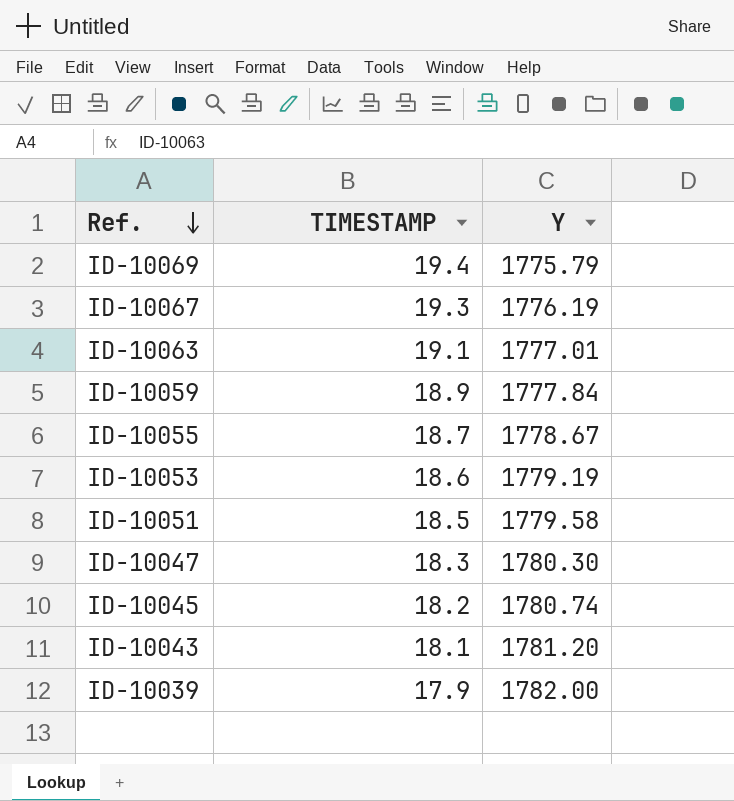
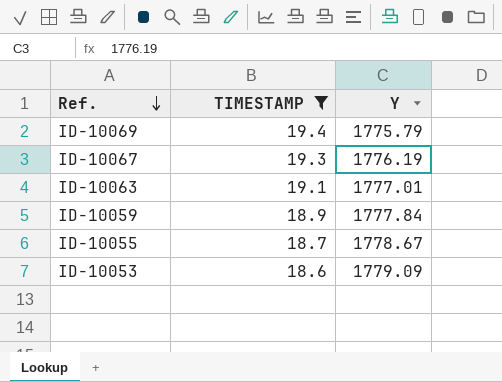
filter: none -> TIMESTAMP >= 18.6
ID-10053 | Y: 1779.19 -> 1779.09

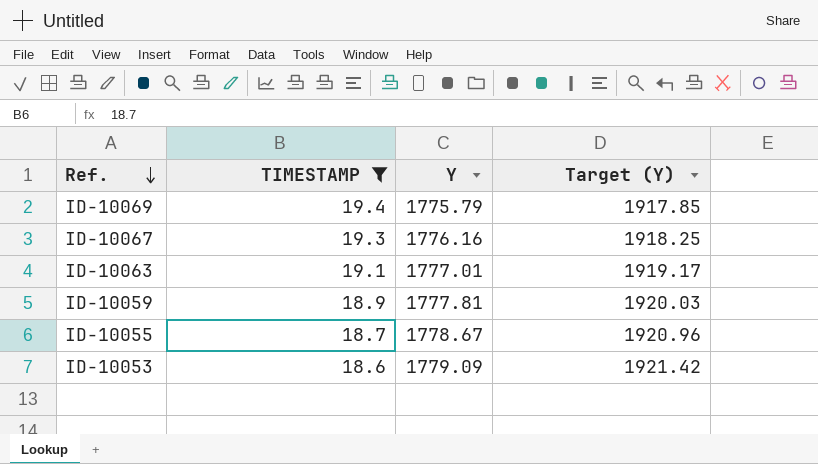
column Target (Y) | formula: none -> [Y] * 1.08
ID-10067 | Y: 1776.19 -> 1776.16
ID-10059 | Y: 1777.84 -> 1777.81

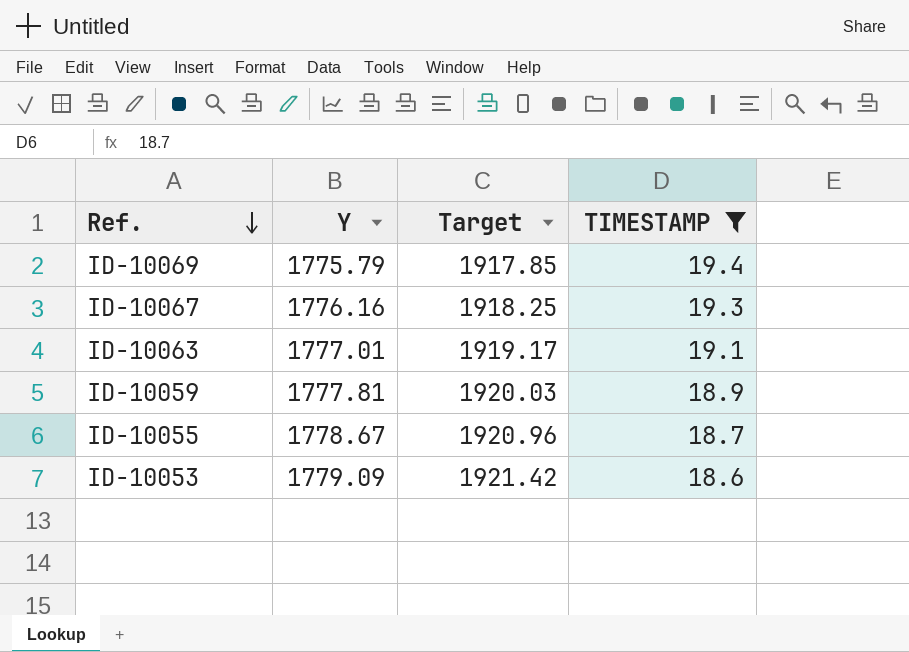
column name: Target (Y) -> Target
column TIMESTAMP | position: 2 -> 4

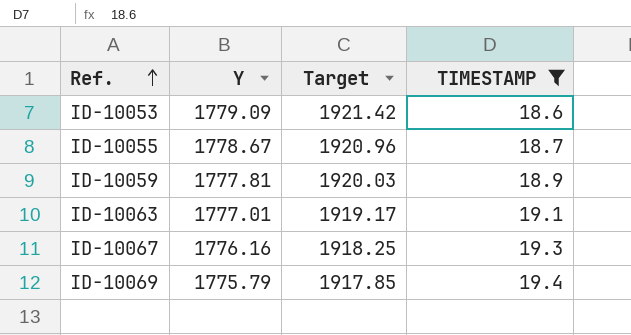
row order: Ref. descending -> Ref. ascending

